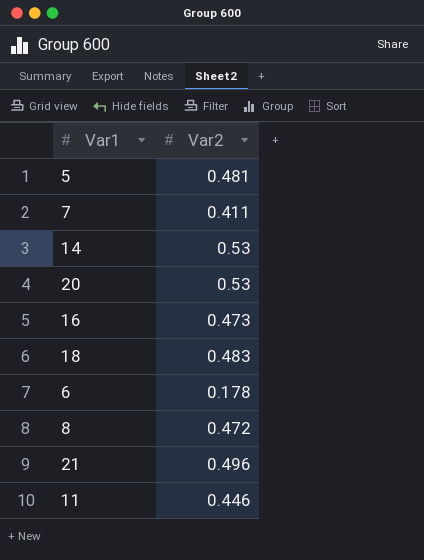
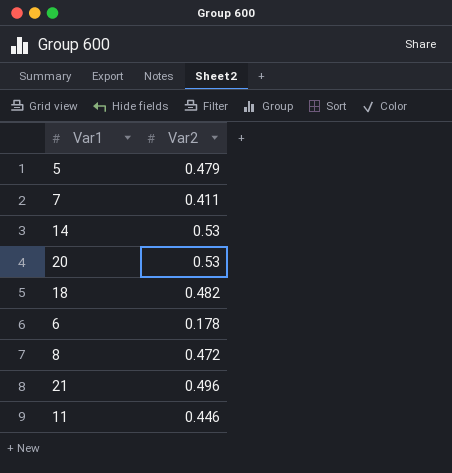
row 16: 0.473 -> none
5 | Var2: 0.481 -> 0.479
18 | Var2: 0.483 -> 0.482

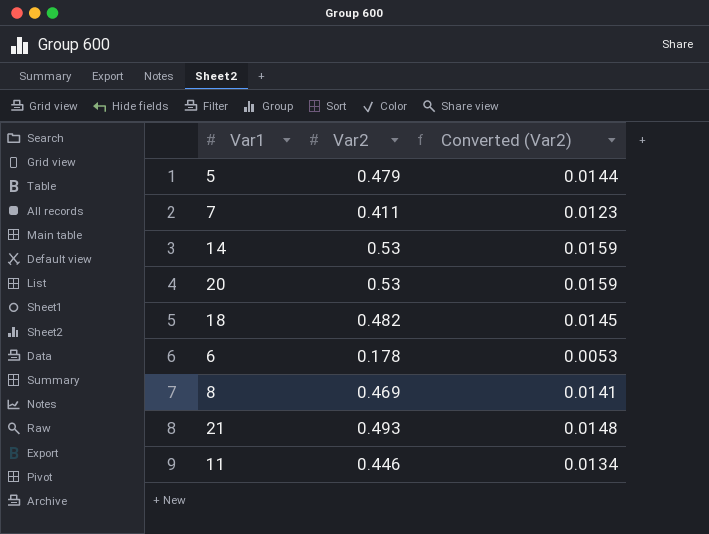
column Converted (Var2) | formula: none -> [Var2] * 0.03
8 | Var2: 0.472 -> 0.469
21 | Var2: 0.496 -> 0.493

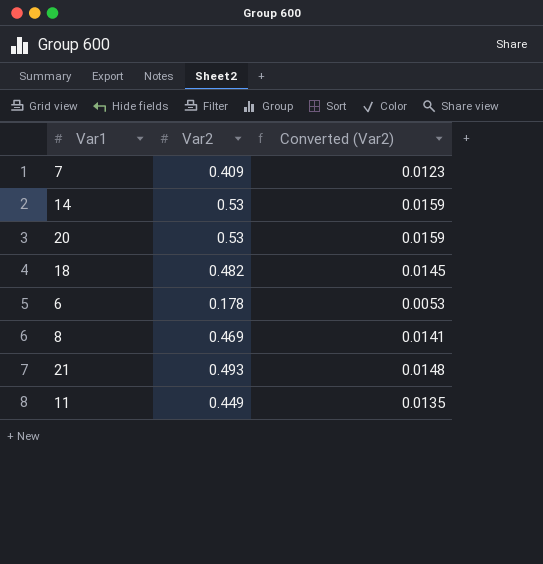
row 5: 0.479 | 0.0144 -> none
7 | Var2: 0.411 -> 0.409
11 | Var2: 0.446 -> 0.449
11 | Converted (Var2): 0.0134 -> 0.0135

